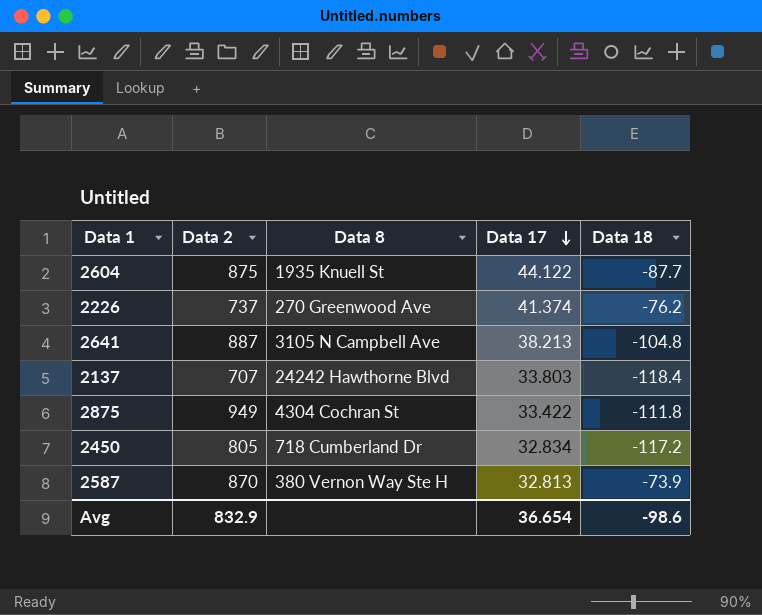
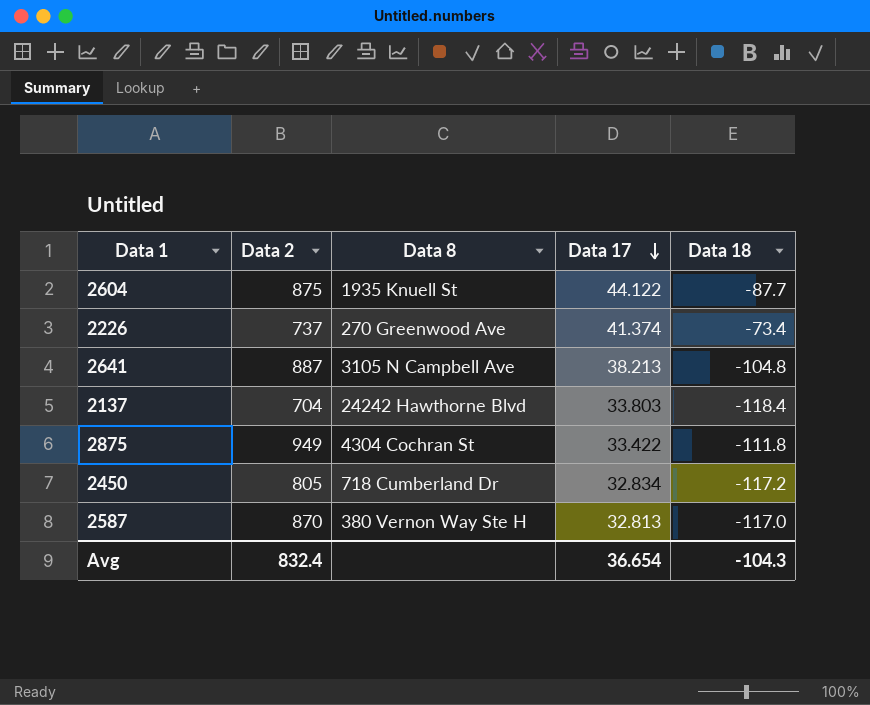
2226 | Data 18: -76.2 -> -73.4
2137 | Data 2: 707 -> 704
2587 | Data 18: -73.9 -> -117.0
Avg | Data 2: 832.9 -> 832.4
Avg | Data 18: -98.6 -> -104.3

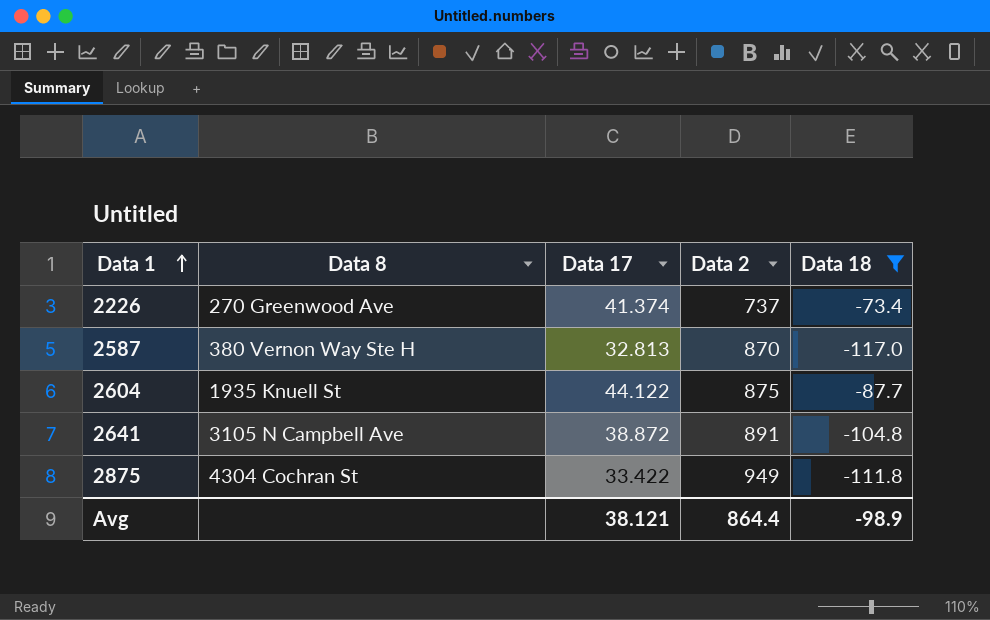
filter: none -> Data 18 >= -117.0
row order: Data 17 descending -> Data 1 ascending
column Data 2 | position: 2 -> 4
2641 | Data 17: 38.213 -> 38.872
2641 | Data 2: 887 -> 891
Avg | Data 17: 36.654 -> 38.121
Avg | Data 2: 832.4 -> 864.4
Avg | Data 18: -104.3 -> -98.9

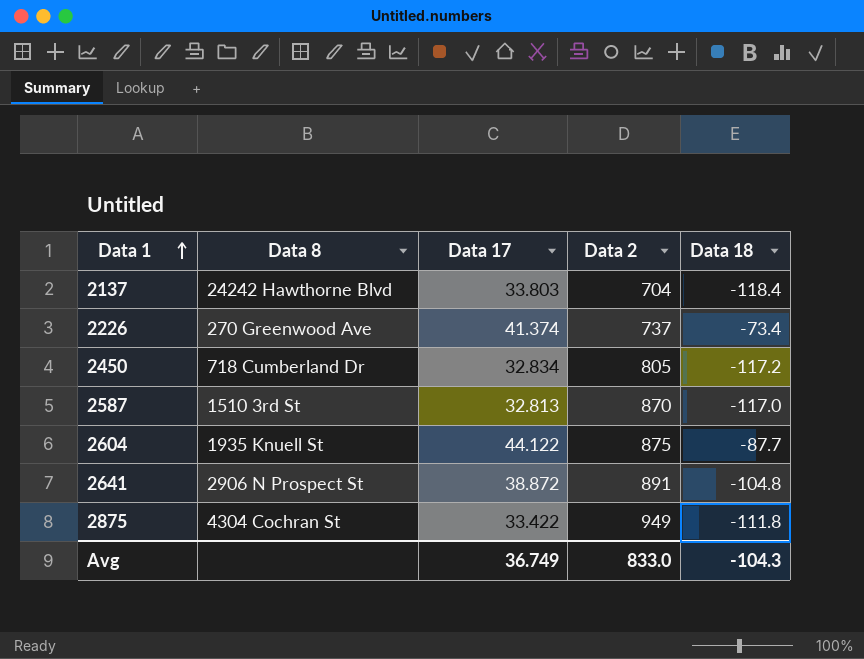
filter: Data 18 >= -117.0 -> none
2587 | Data 8: 380 Vernon Way Ste H -> 1510 3rd St
2641 | Data 8: 3105 N Campbell Ave -> 2906 N Prospect St
Avg | Data 17: 38.121 -> 36.749
Avg | Data 2: 864.4 -> 833.0
Avg | Data 18: -98.9 -> -104.3

